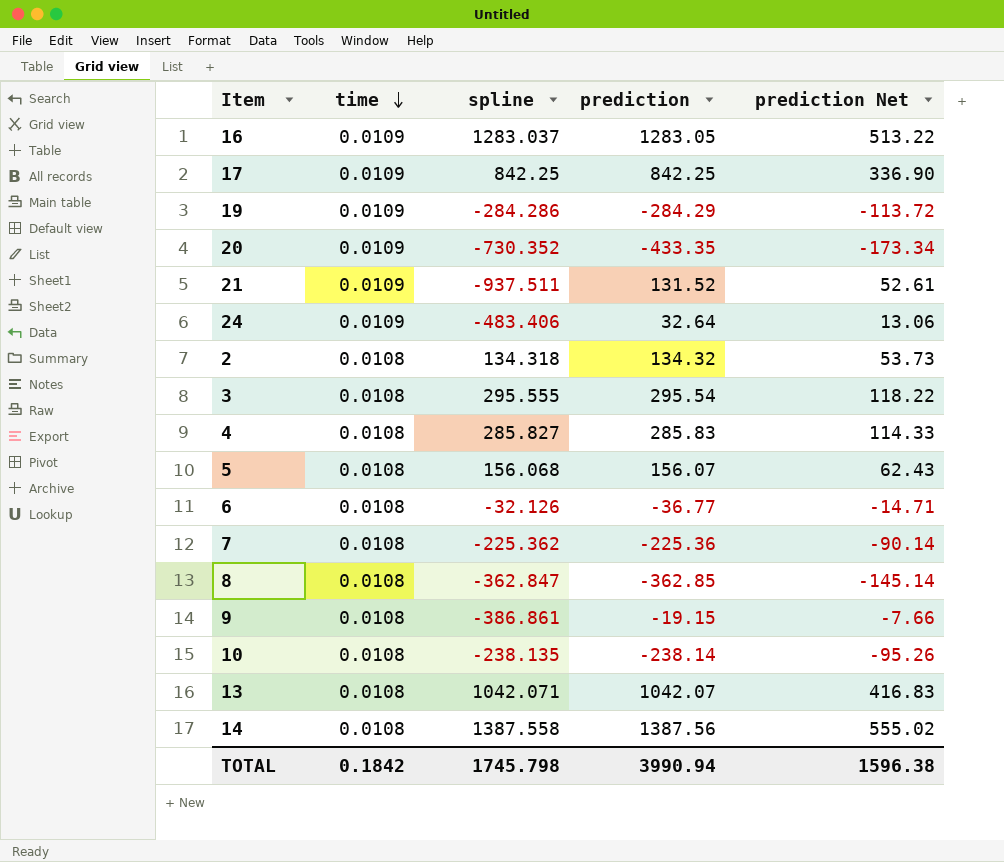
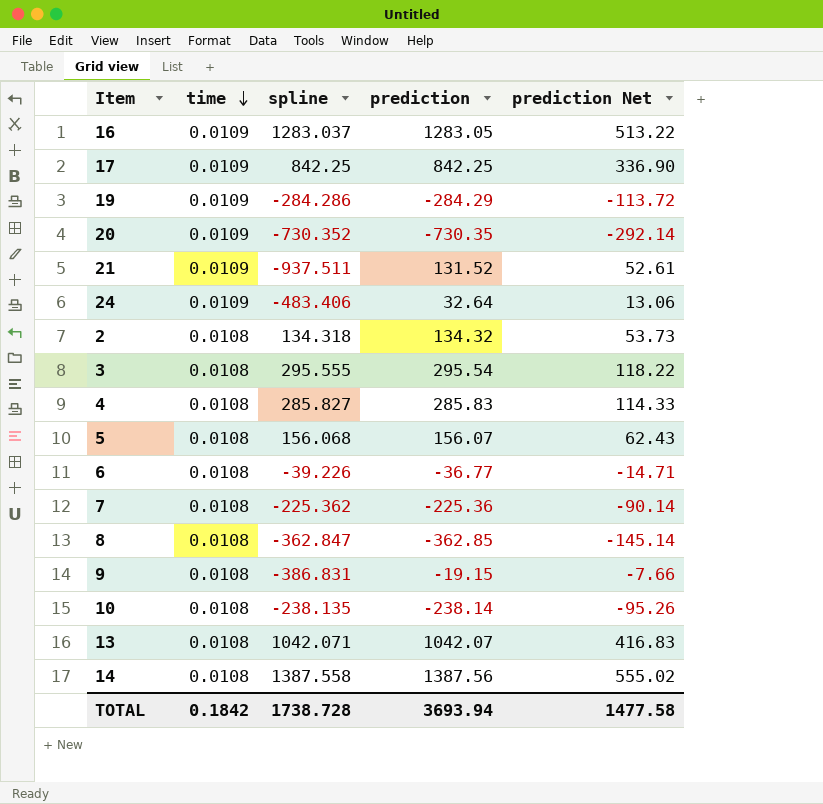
20 | prediction: -433.35 -> -730.35
20 | prediction Net: -173.34 -> -292.14
6 | spline: -32.126 -> -39.226
9 | spline: -386.861 -> -386.831
TOTAL | spline: 1745.798 -> 1738.728
TOTAL | prediction: 3990.94 -> 3693.94
TOTAL | prediction Net: 1596.38 -> 1477.58

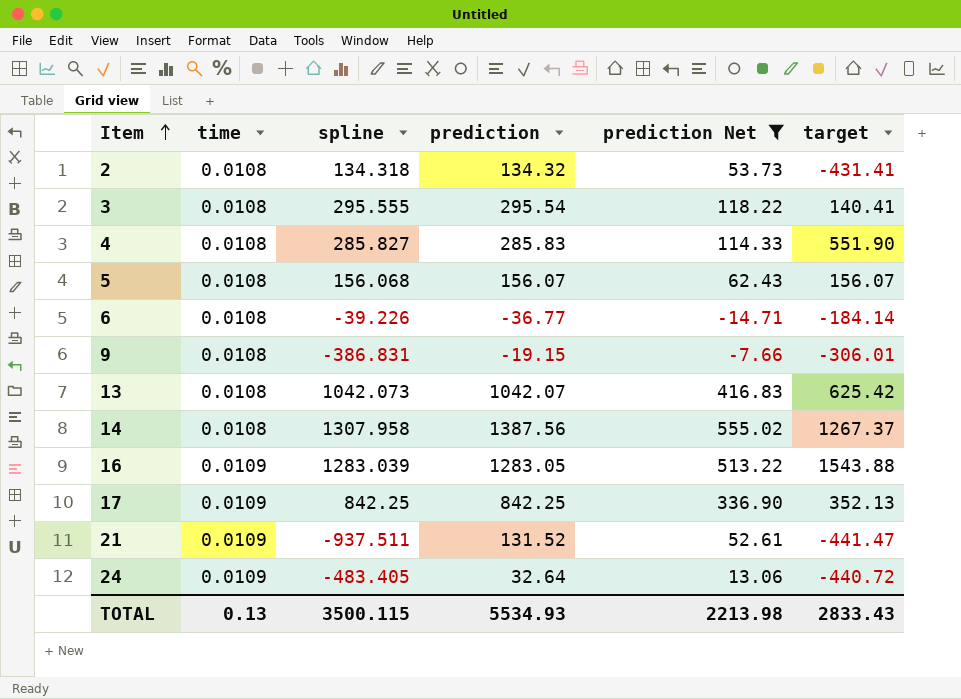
filter: none -> prediction Net >= -14.71
row order: time descending -> Item ascending
column target | position: none -> 6
13 | spline: 1042.071 -> 1042.073
14 | spline: 1387.558 -> 1307.958
16 | spline: 1283.037 -> 1283.039
24 | spline: -483.406 -> -483.405
TOTAL | time: 0.1842 -> 0.13
TOTAL | spline: 1738.728 -> 3500.115
TOTAL | prediction: 3693.94 -> 5534.93
TOTAL | prediction Net: 1477.58 -> 2213.98

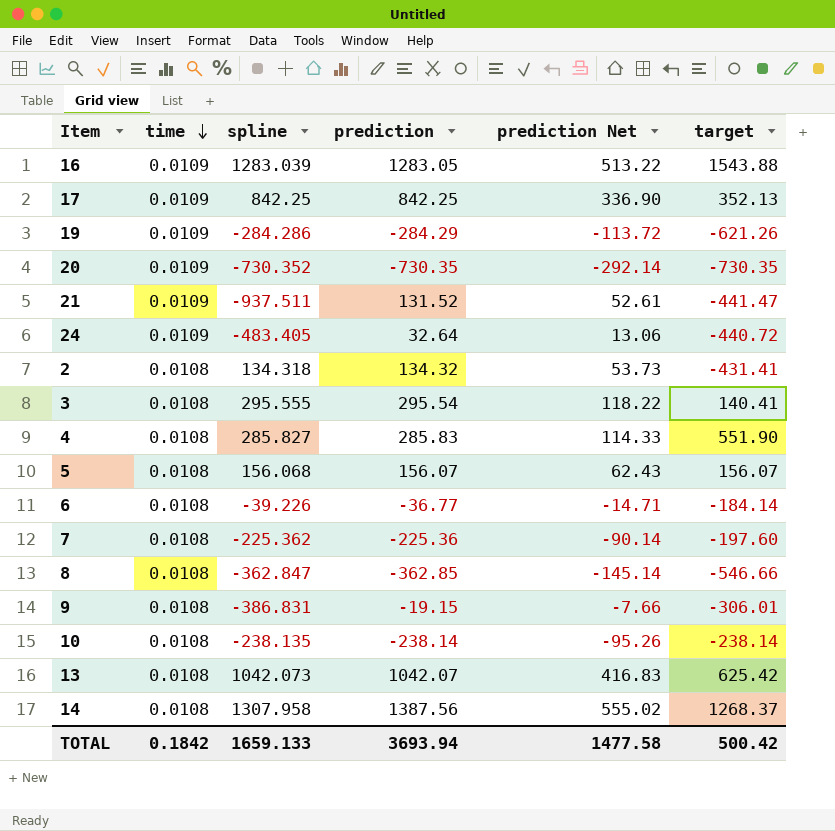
filter: prediction Net >= -14.71 -> none
row order: Item ascending -> time descending
14 | target: 1267.37 -> 1268.37
TOTAL | time: 0.13 -> 0.1842
TOTAL | spline: 3500.115 -> 1659.133
TOTAL | prediction: 5534.93 -> 3693.94
TOTAL | prediction Net: 2213.98 -> 1477.58
TOTAL | target: 2833.43 -> 500.42

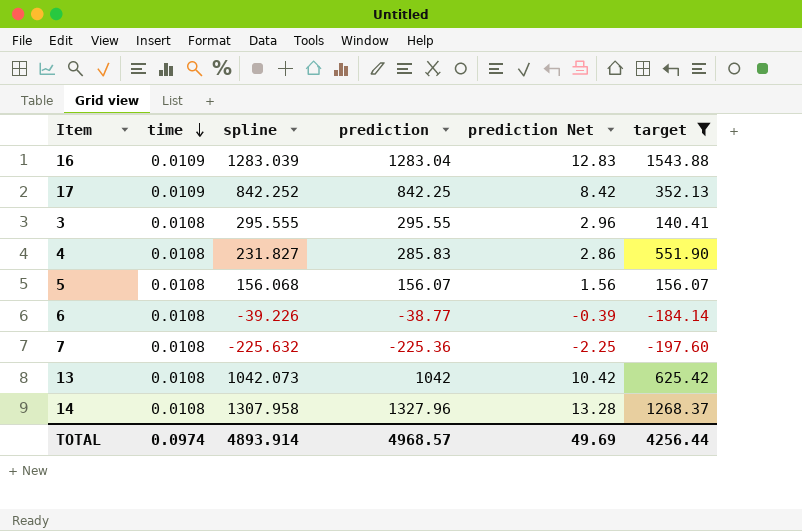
filter: none -> target >= -197.60
column prediction Net | formula: [prediction] * 0.4 -> [prediction] * 0.01
16 | prediction: 1283.05 -> 1283.04
17 | spline: 842.25 -> 842.252
3 | prediction: 295.54 -> 295.55
4 | spline: 285.827 -> 231.827
6 | prediction: -36.77 -> -38.77
7 | spline: -225.362 -> -225.632
13 | prediction: 1042.07 -> 1042
14 | prediction: 1387.56 -> 1327.96
TOTAL | time: 0.1842 -> 0.0974
TOTAL | spline: 1659.133 -> 4893.914
TOTAL | prediction: 3693.94 -> 4968.57
TOTAL | prediction Net: 1477.58 -> 49.69
TOTAL | target: 500.42 -> 4256.44

